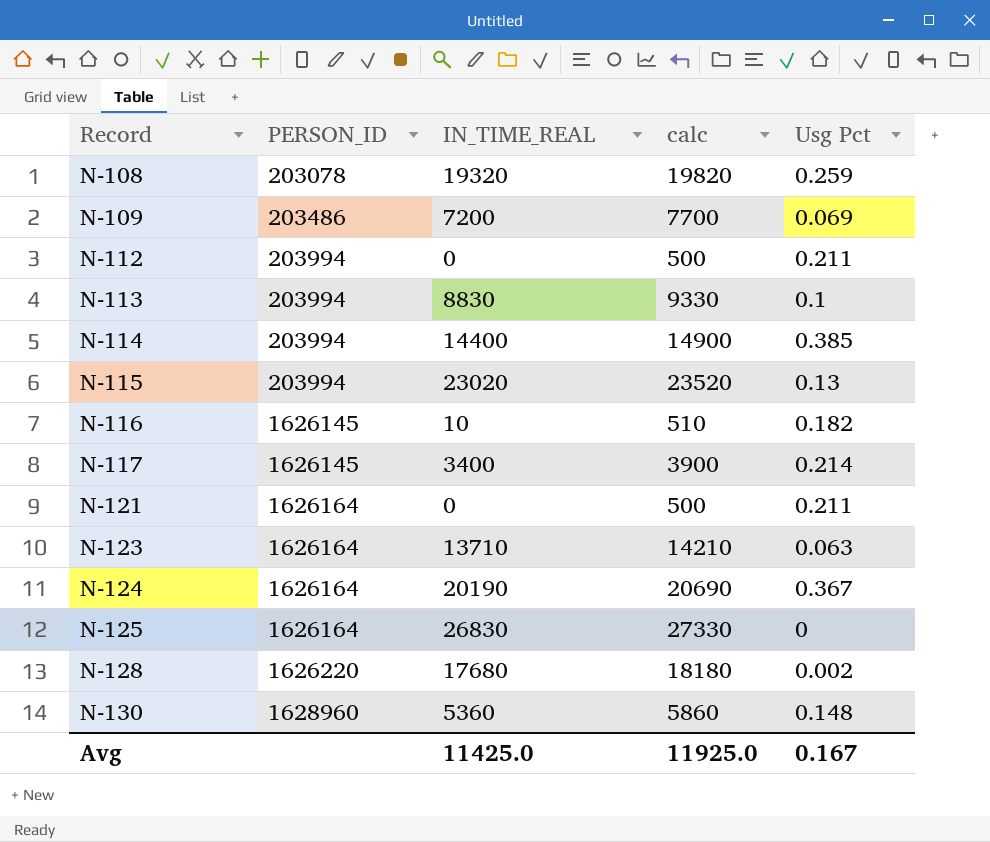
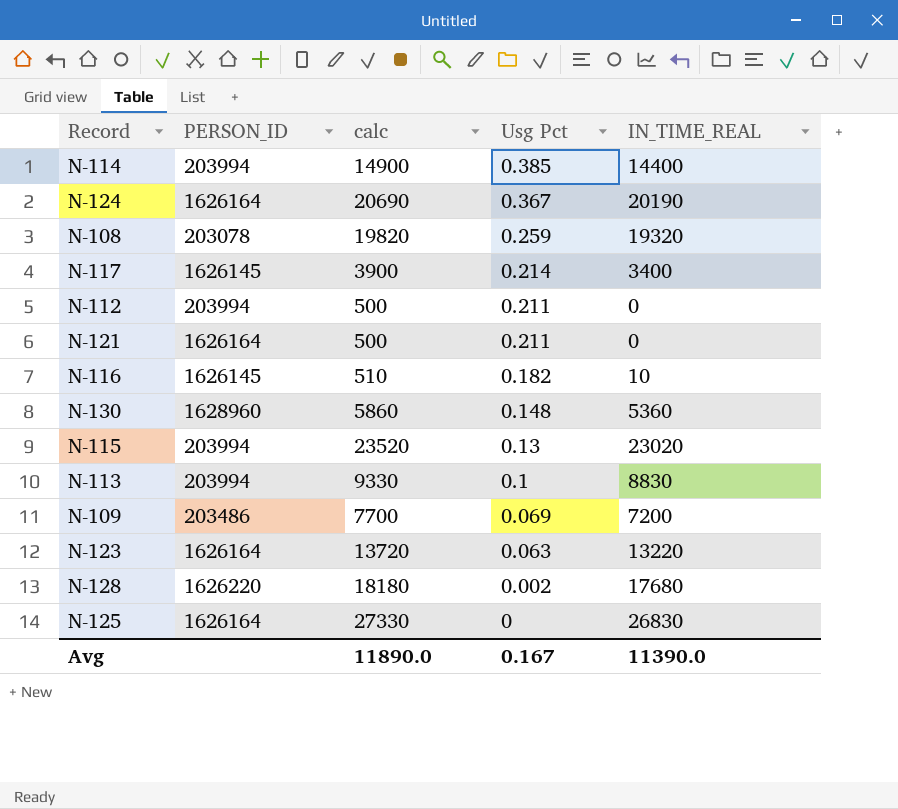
row order: Record ascending -> Usg Pct descending
column IN_TIME_REAL | position: 3 -> 5
N-123 | calc: 14210 -> 13720
N-123 | IN_TIME_REAL: 13710 -> 13220
Avg | calc: 11925.0 -> 11890.0
Avg | IN_TIME_REAL: 11425.0 -> 11390.0

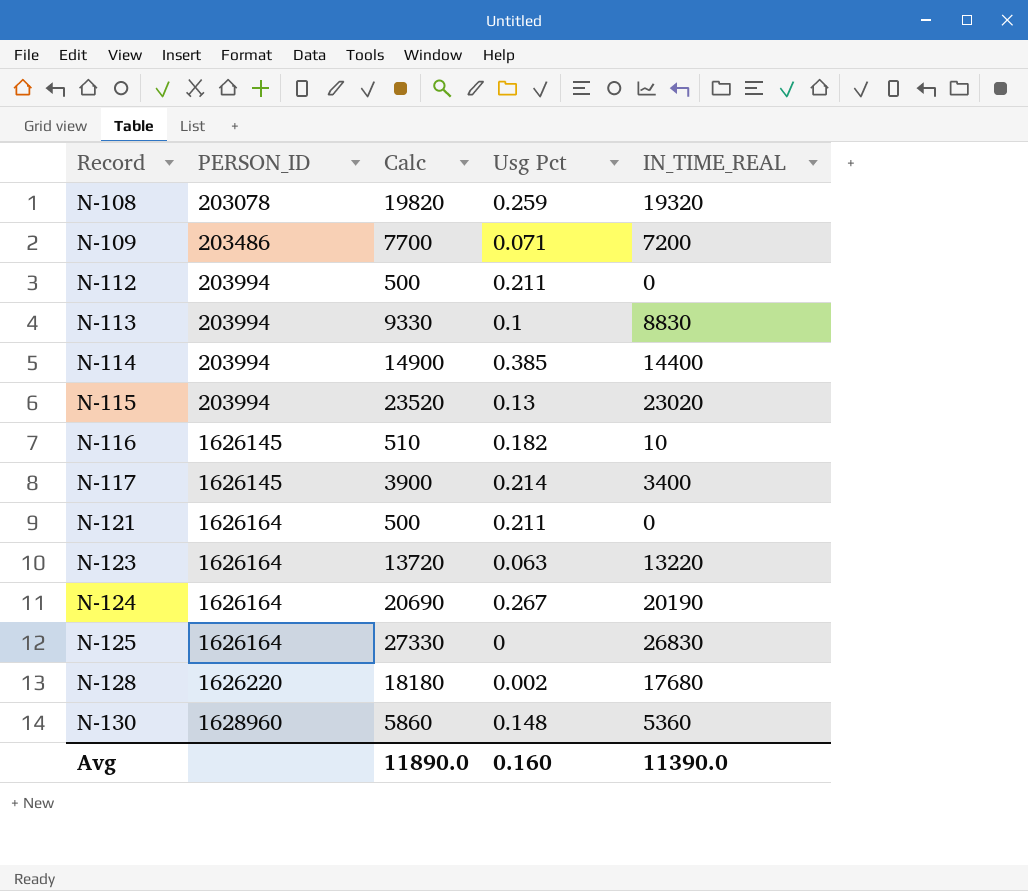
row order: Usg Pct descending -> Record ascending
column name: calc -> Calc
N-109 | Usg Pct: 0.069 -> 0.071
N-124 | Usg Pct: 0.367 -> 0.267
Avg | Usg Pct: 0.167 -> 0.160

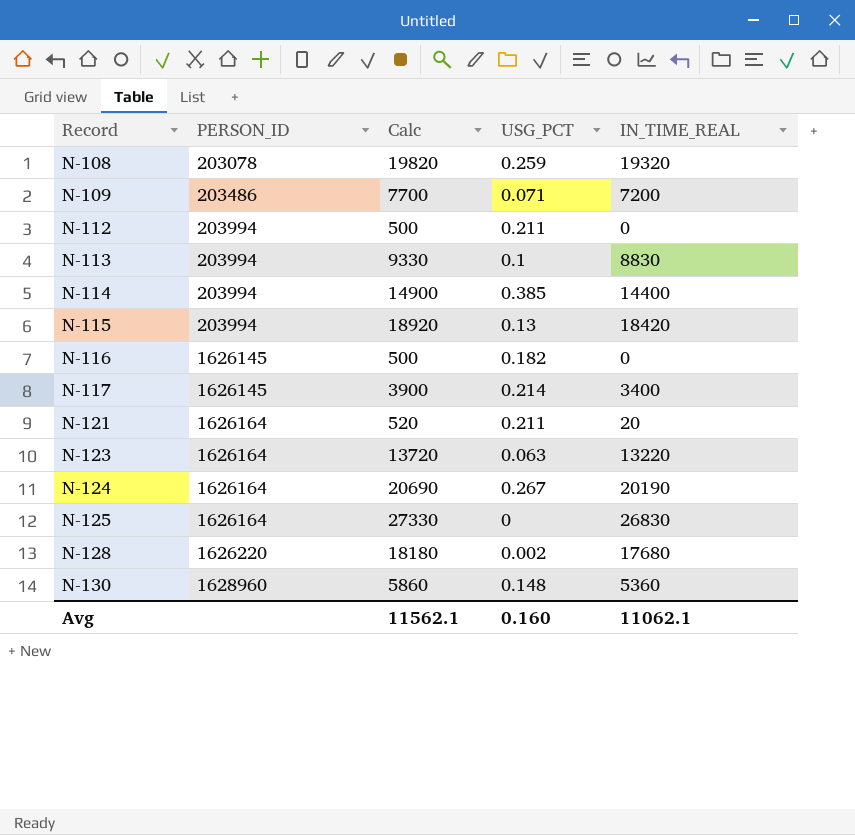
column name: Usg Pct -> USG_PCT
N-115 | Calc: 23520 -> 18920
N-115 | IN_TIME_REAL: 23020 -> 18420
N-116 | Calc: 510 -> 500
N-116 | IN_TIME_REAL: 10 -> 0
N-121 | Calc: 500 -> 520
N-121 | IN_TIME_REAL: 0 -> 20
Avg | Calc: 11890.0 -> 11562.1
Avg | IN_TIME_REAL: 11390.0 -> 11062.1

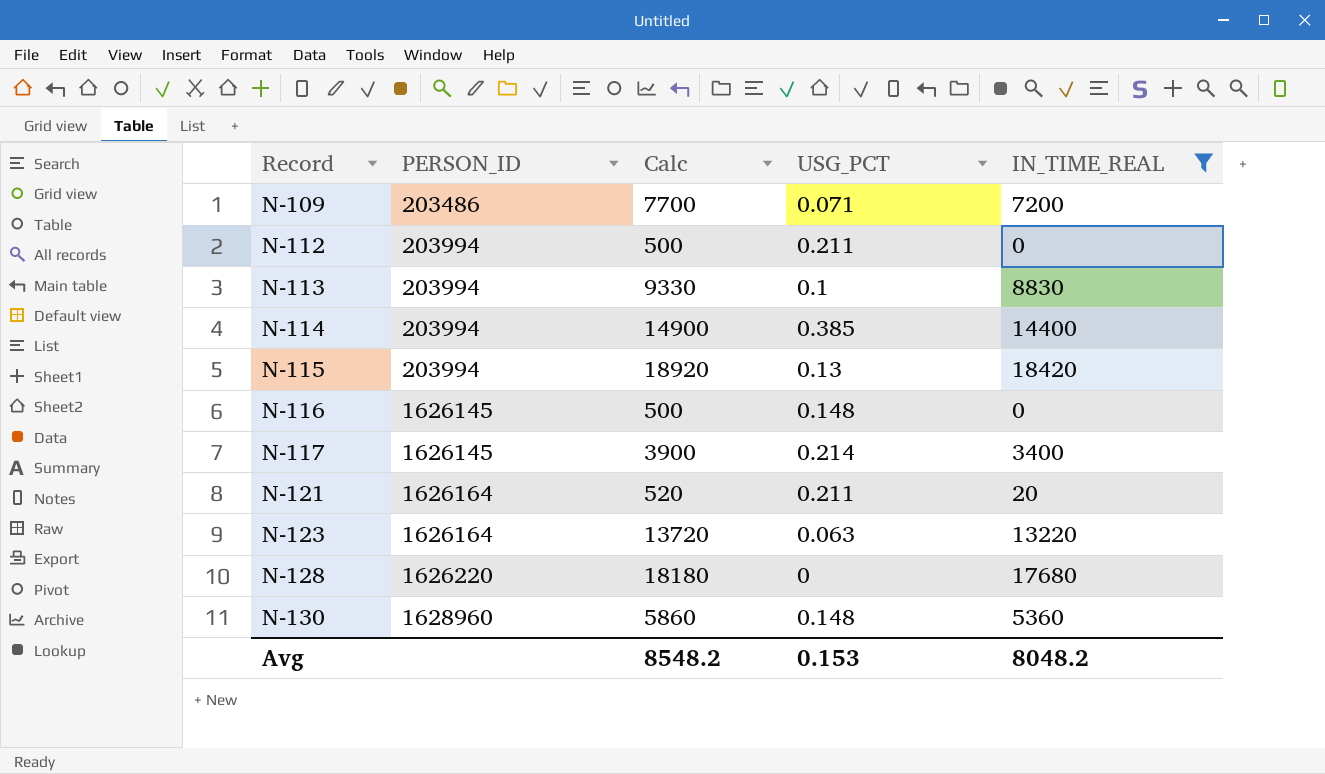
filter: none -> IN_TIME_REAL <= 18420
N-116 | USG_PCT: 0.182 -> 0.148
N-128 | USG_PCT: 0.002 -> 0
Avg | Calc: 11562.1 -> 8548.2
Avg | USG_PCT: 0.160 -> 0.153
Avg | IN_TIME_REAL: 11062.1 -> 8048.2

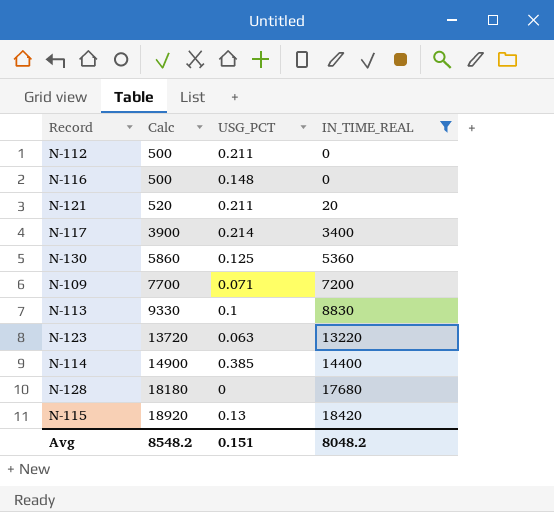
row order: Record ascending -> Calc ascending
column PERSON_ID | position: 2 -> none
N-130 | USG_PCT: 0.148 -> 0.125
Avg | USG_PCT: 0.153 -> 0.151

